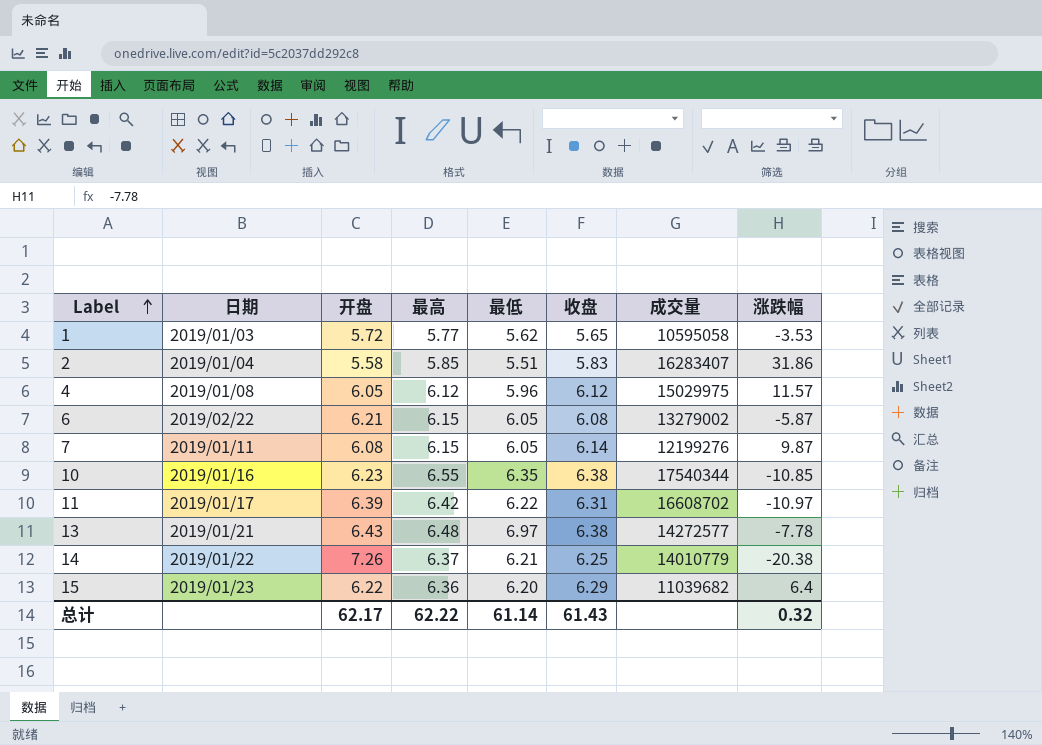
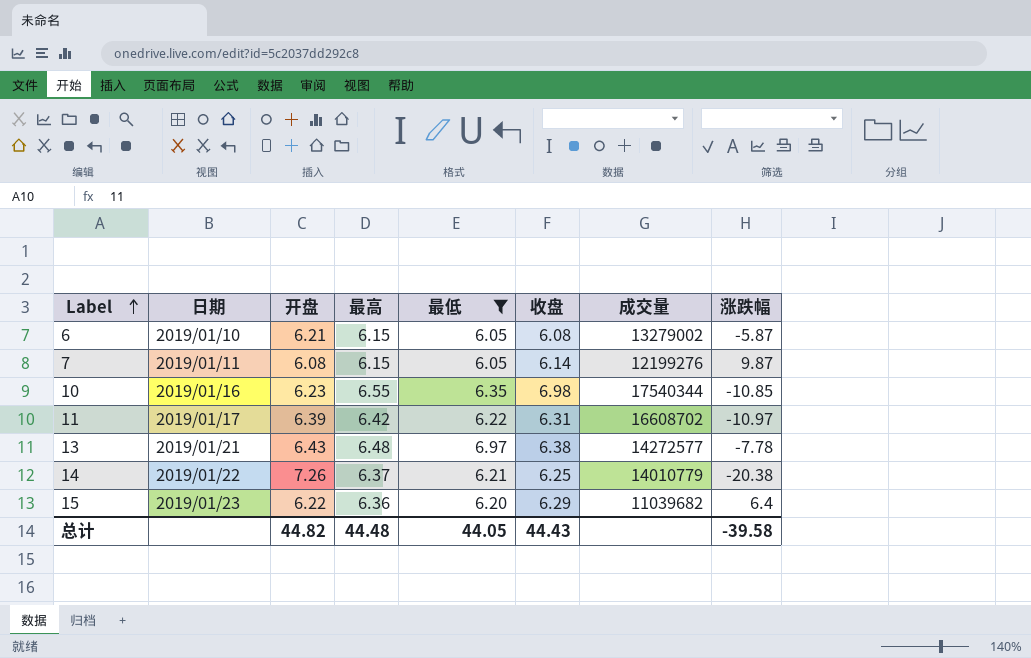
filter: none -> 最低 >= 6.05
6 | 日期: 2019/02/22 -> 2019/01/10
10 | 收盘: 6.38 -> 6.98
总计 | 开盘: 62.17 -> 44.82
总计 | 最高: 62.22 -> 44.48
总计 | 最低: 61.14 -> 44.05
总计 | 收盘: 61.43 -> 44.43
总计 | 涨跌幅: 0.32 -> -39.58

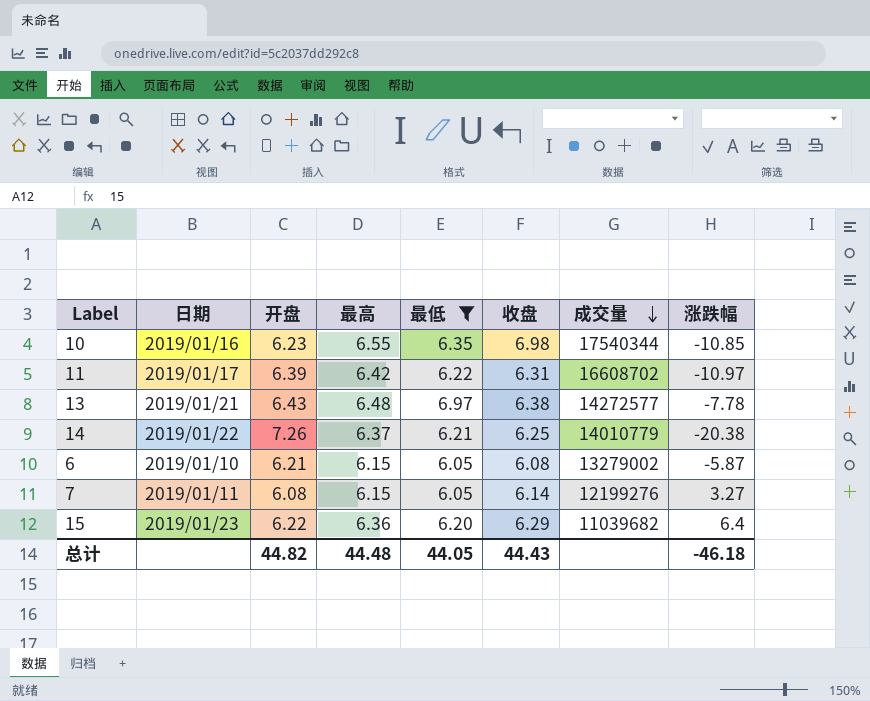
row order: Label ascending -> 成交量 descending
7 | 涨跌幅: 9.87 -> 3.27
总计 | 涨跌幅: -39.58 -> -46.18

